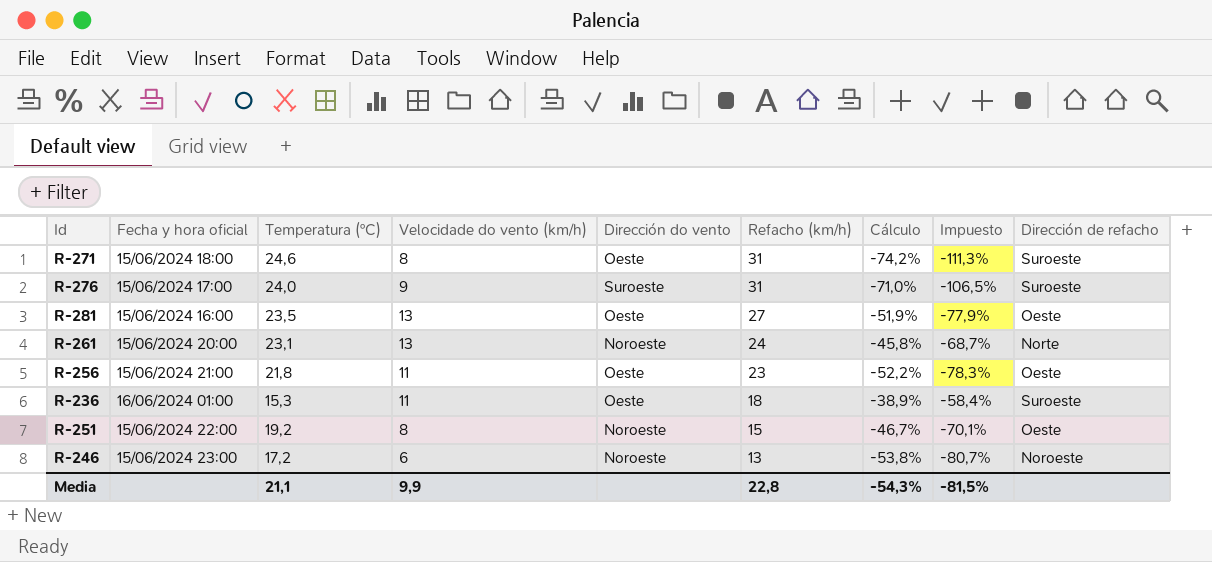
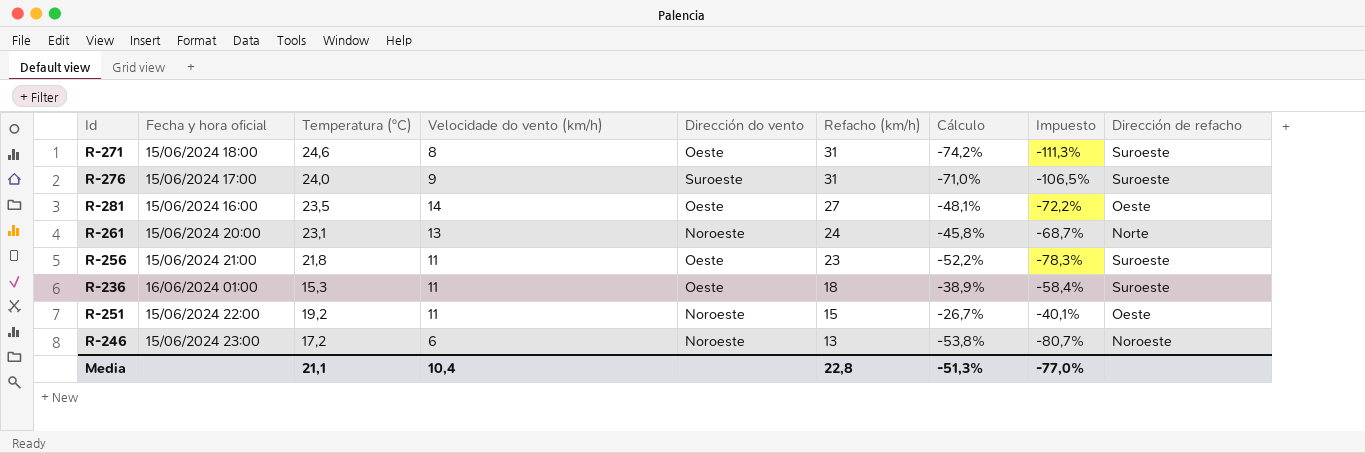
R-281 | Velocidade do vento (km/h): 13 -> 14
R-281 | Cálculo: -51,9% -> -48,1%
R-281 | Impuesto: -77,9% -> -72,2%
R-256 | Dirección de refacho: Oeste -> Suroeste
R-251 | Velocidade do vento (km/h): 8 -> 11
R-251 | Cálculo: -46,7% -> -26,7%
R-251 | Impuesto: -70,1% -> -40,1%
Media | Velocidade do vento (km/h): 9,9 -> 10,4
Media | Cálculo: -54,3% -> -51,3%
Media | Impuesto: -81,5% -> -77,0%

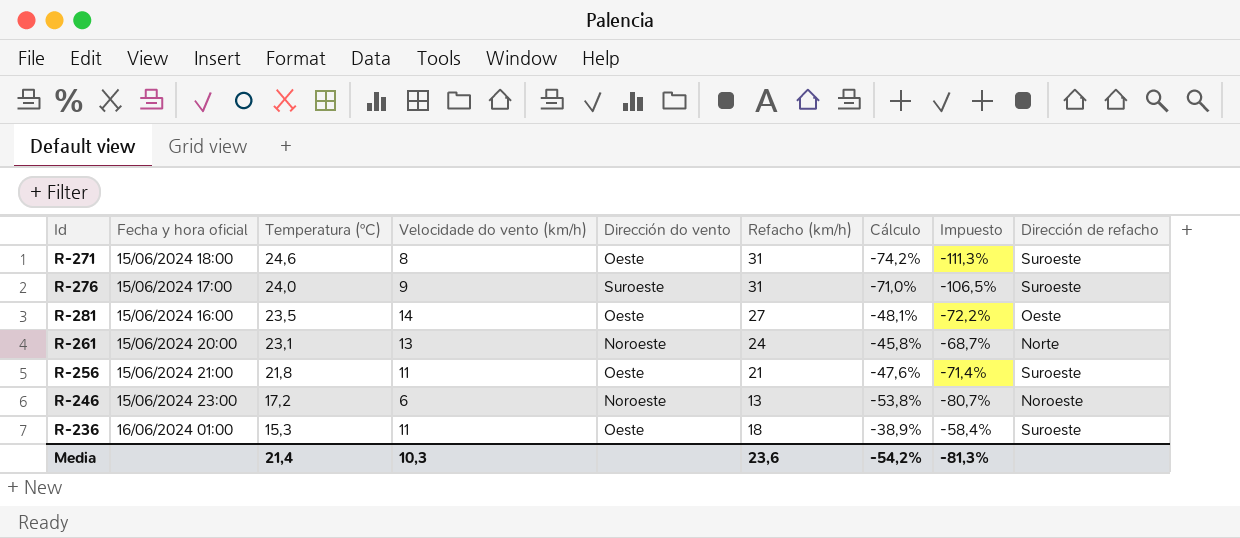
row order: Refacho (km/h) descending -> Temperatura (ºC) descending
row R-251: 15/06/2024 22:00 | 19,2 | 11 | Noroeste | 15 | -26,7% | -40,1% | Oeste -> none
R-256 | Refacho (km/h): 23 -> 21
R-256 | Cálculo: -52,2% -> -47,6%
R-256 | Impuesto: -78,3% -> -71,4%
Media | Temperatura (ºC): 21,1 -> 21,4
Media | Velocidade do vento (km/h): 10,4 -> 10,3
Media | Refacho (km/h): 22,8 -> 23,6
Media | Cálculo: -51,3% -> -54,2%
Media | Impuesto: -77,0% -> -81,3%

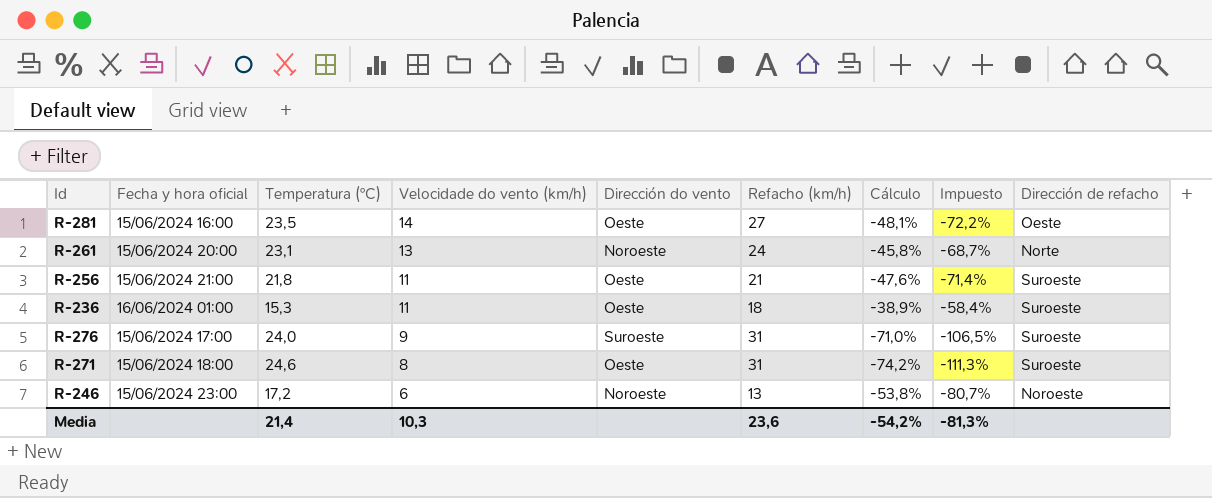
row order: Temperatura (ºC) descending -> Velocidade do vento (km/h) descending

